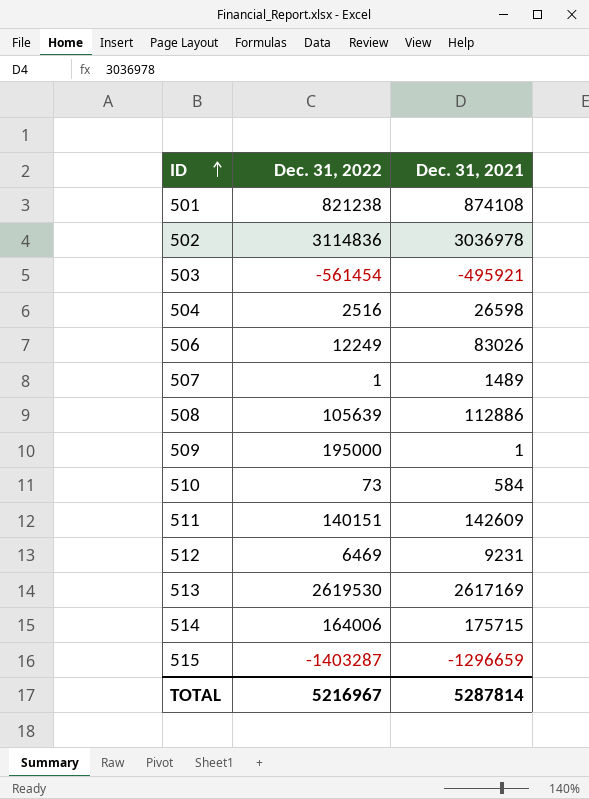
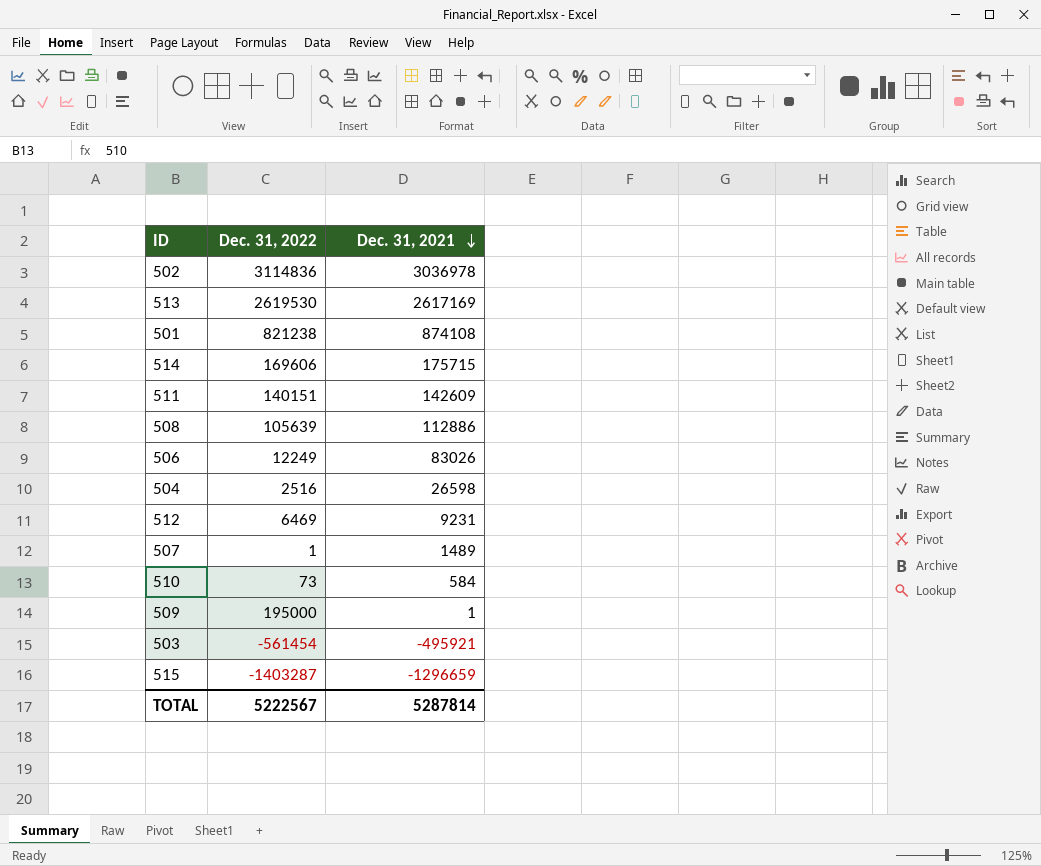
row order: ID ascending -> Dec. 31, 2021 descending
514 | Dec. 31, 2022: 164006 -> 169606
TOTAL | Dec. 31, 2022: 5216967 -> 5222567

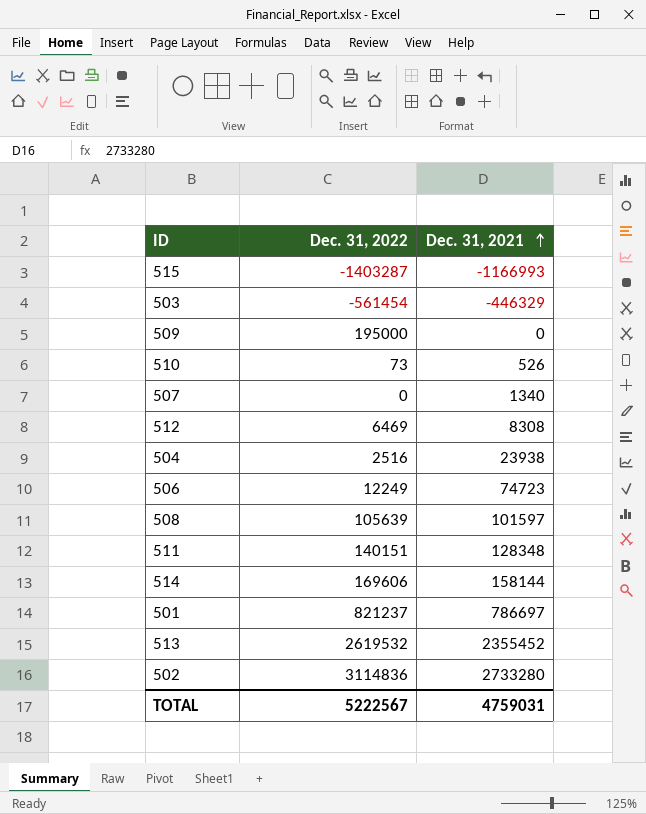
row order: Dec. 31, 2021 descending -> Dec. 31, 2021 ascending
515 | Dec. 31, 2021: -1296659 -> -1166993
503 | Dec. 31, 2021: -495921 -> -446329
509 | Dec. 31, 2021: 1 -> 0
510 | Dec. 31, 2021: 584 -> 526
507 | Dec. 31, 2022: 1 -> 0
507 | Dec. 31, 2021: 1489 -> 1340
512 | Dec. 31, 2021: 9231 -> 8308
504 | Dec. 31, 2021: 26598 -> 23938
506 | Dec. 31, 2021: 83026 -> 74723
508 | Dec. 31, 2021: 112886 -> 101597
511 | Dec. 31, 2021: 142609 -> 128348
514 | Dec. 31, 2021: 175715 -> 158144
501 | Dec. 31, 2022: 821238 -> 821237
501 | Dec. 31, 2021: 874108 -> 786697
513 | Dec. 31, 2022: 2619530 -> 2619532
513 | Dec. 31, 2021: 2617169 -> 2355452
502 | Dec. 31, 2021: 3036978 -> 2733280
TOTAL | Dec. 31, 2021: 5287814 -> 4759031

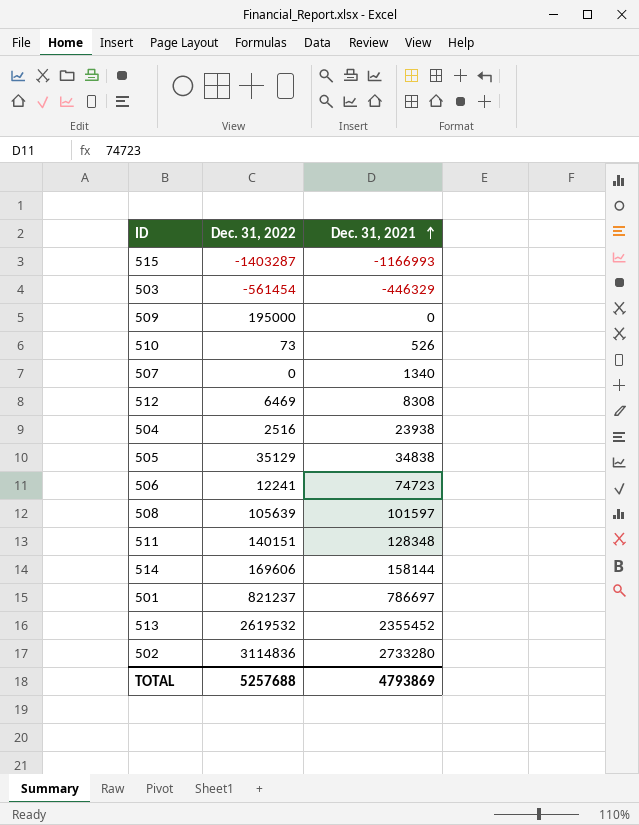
row 505: none -> 35129 | 34838
506 | Dec. 31, 2022: 12249 -> 12241
TOTAL | Dec. 31, 2022: 5222567 -> 5257688
TOTAL | Dec. 31, 2021: 4759031 -> 4793869

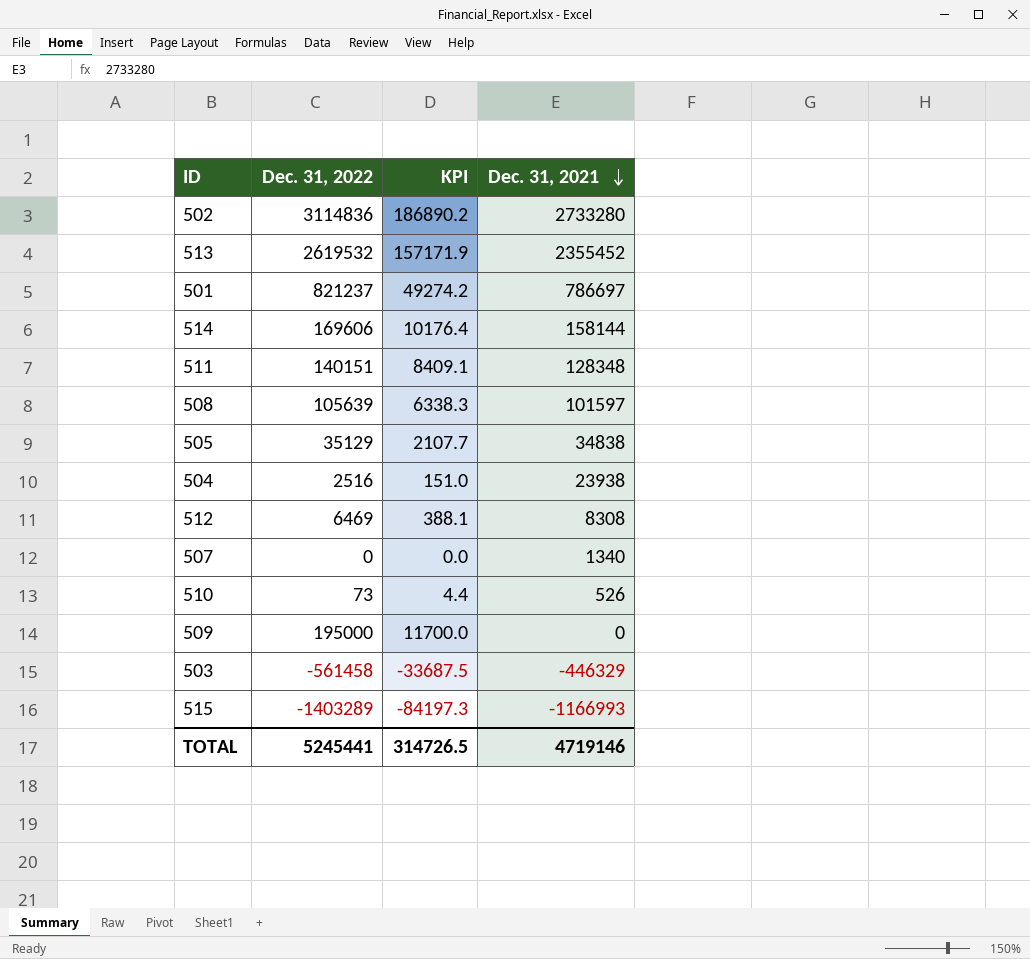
row order: Dec. 31, 2021 ascending -> Dec. 31, 2021 descending
column KPI | formula: none -> [Dec. 31, 2022] * 0.06
row 506: 12241 | 74723 -> none
503 | Dec. 31, 2022: -561454 -> -561458
515 | Dec. 31, 2022: -1403287 -> -1403289
TOTAL | Dec. 31, 2022: 5257688 -> 5245441
TOTAL | Dec. 31, 2021: 4793869 -> 4719146

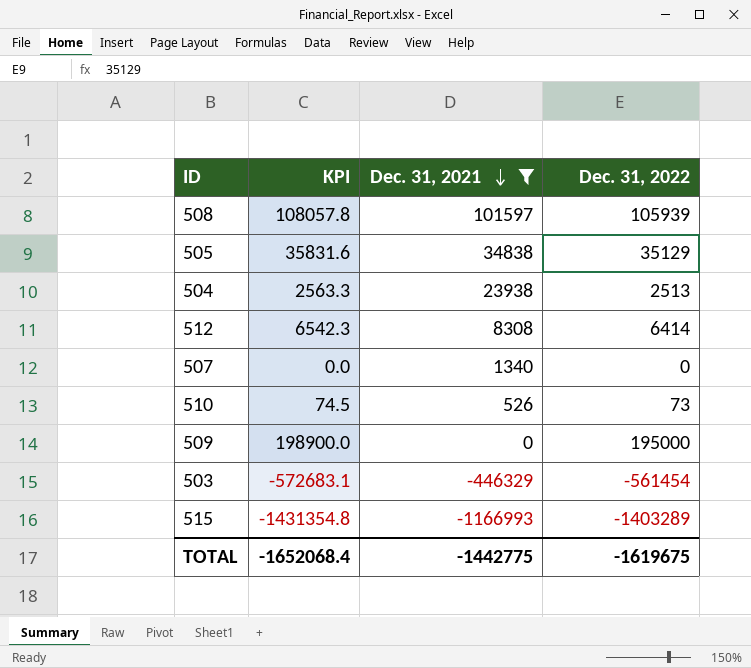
filter: none -> Dec. 31, 2021 <= 101597
column KPI | formula: [Dec. 31, 2022] * 0.06 -> [Dec. 31, 2022] * 1.02
column Dec. 31, 2022 | position: 2 -> 4
508 | Dec. 31, 2022: 105639 -> 105939
504 | Dec. 31, 2022: 2516 -> 2513
512 | Dec. 31, 2022: 6469 -> 6414
503 | Dec. 31, 2022: -561458 -> -561454
TOTAL | KPI: 314726.5 -> -1652068.4
TOTAL | Dec. 31, 2021: 4719146 -> -1442775
TOTAL | Dec. 31, 2022: 5245441 -> -1619675

